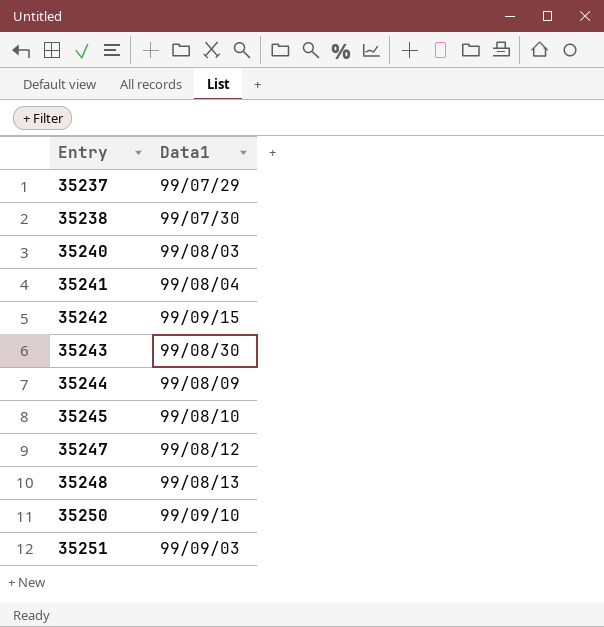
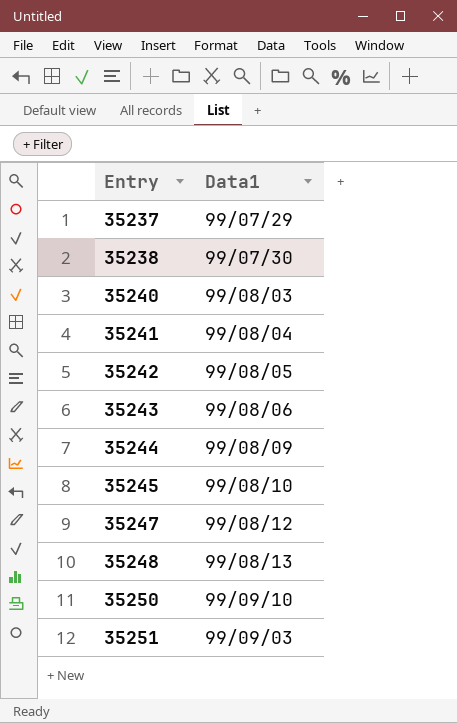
35242 | Data1: 99/09/15 -> 99/08/05
35243 | Data1: 99/08/30 -> 99/08/06

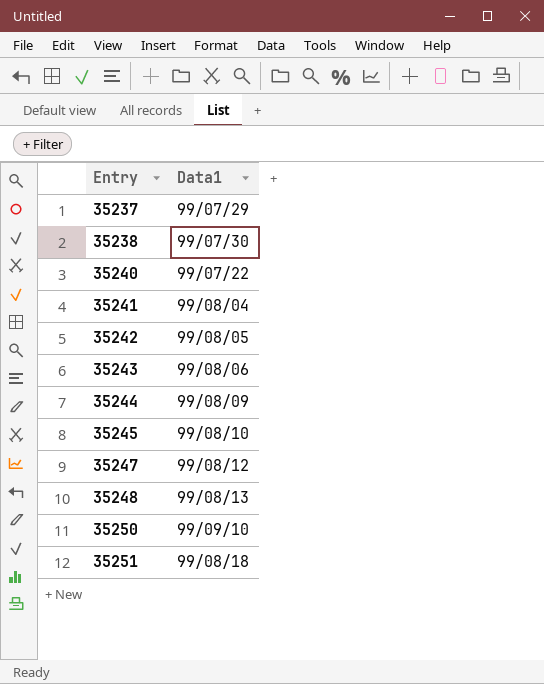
35240 | Data1: 99/08/03 -> 99/07/22
35251 | Data1: 99/09/03 -> 99/08/18

